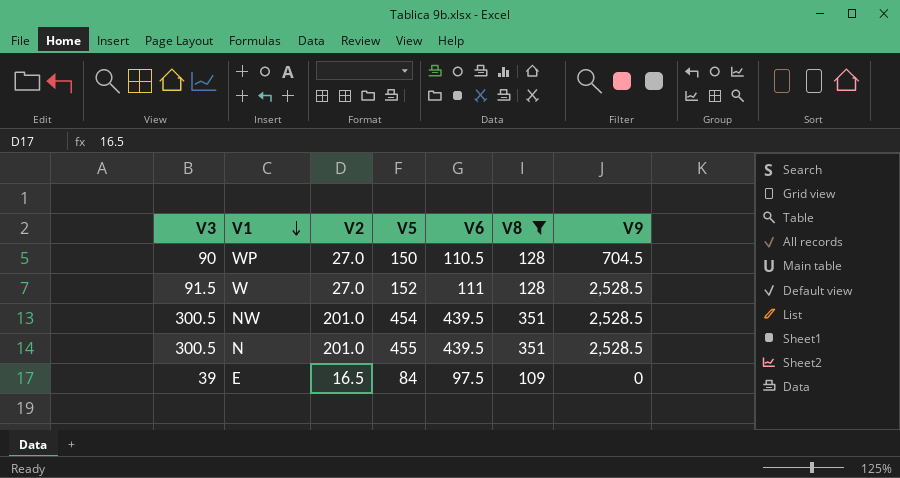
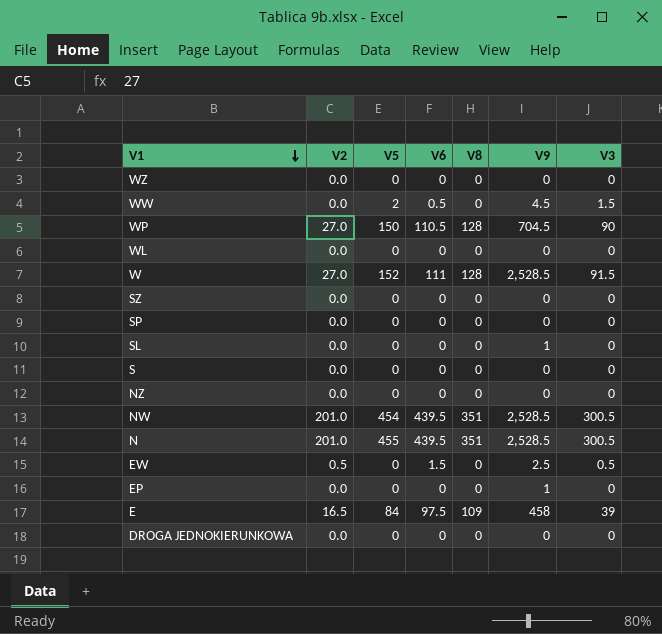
filter: V8 != 0 -> none
column V3 | position: 1 -> 7
E | V9: 0 -> 458

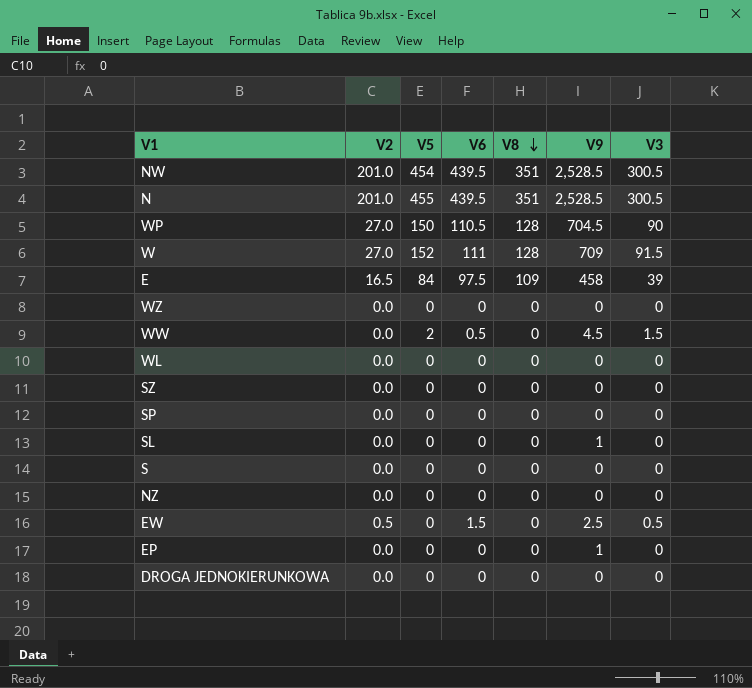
row order: V1 descending -> V8 descending
W | V9: 2,528.5 -> 709

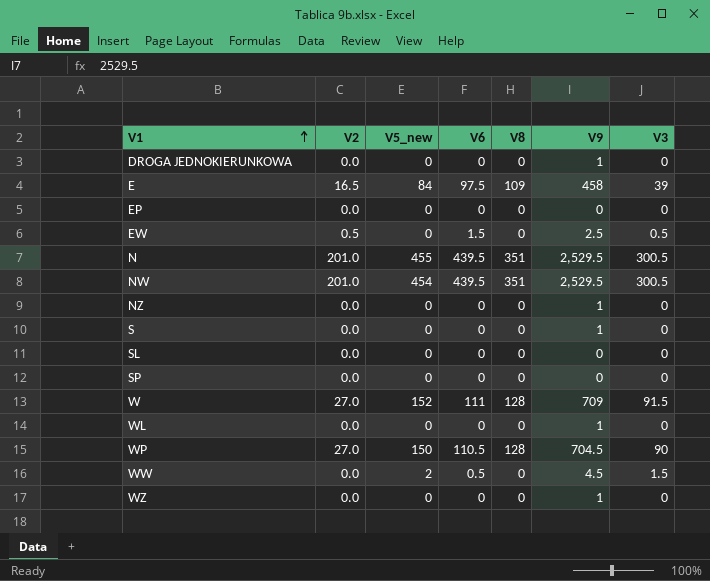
row order: V8 descending -> V1 ascending
column name: V5 -> V5_new
row SZ: 0.0 | 0 | 0 | 0 | 0 | 0 -> none
DROGA JEDNOKIERUNKOWA | V9: 0 -> 1
EP | V9: 1 -> 0
N | V9: 2,528.5 -> 2,529.5
NW | V9: 2,528.5 -> 2,529.5
NZ | V9: 0 -> 1
S | V9: 0 -> 1
SL | V9: 1 -> 0
WL | V9: 0 -> 1
WZ | V9: 0 -> 1

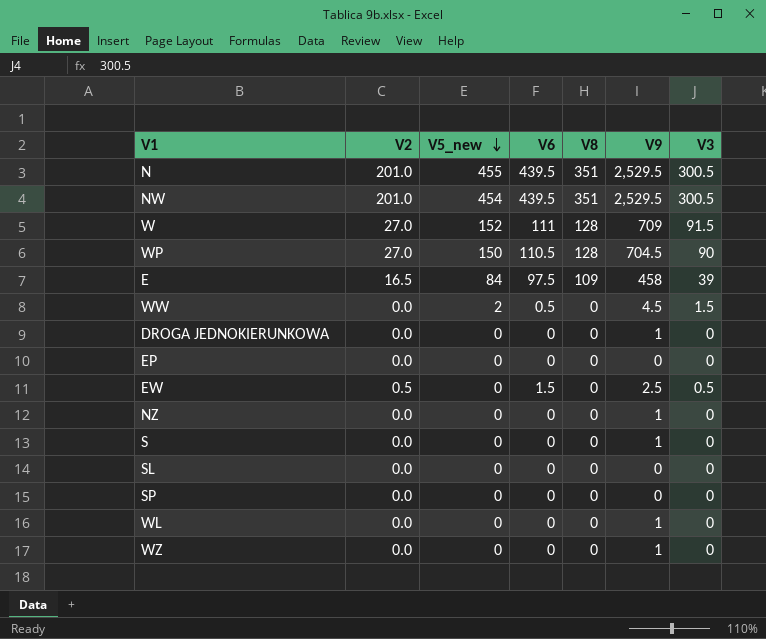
row order: V1 ascending -> V5_new descending

